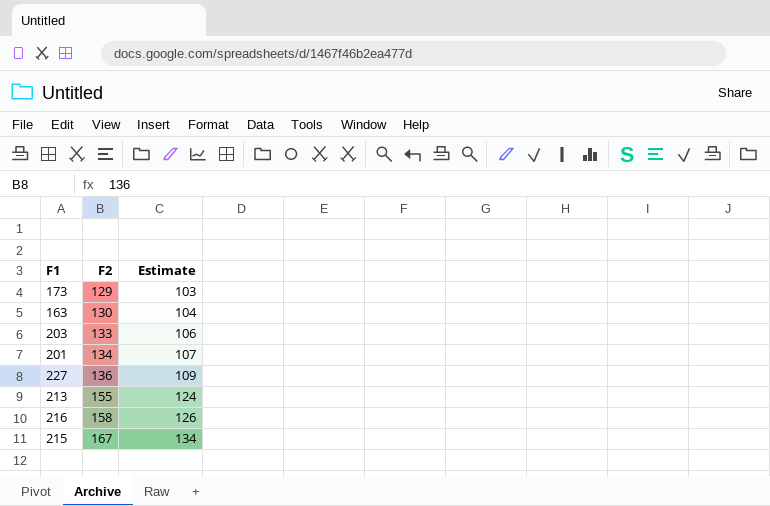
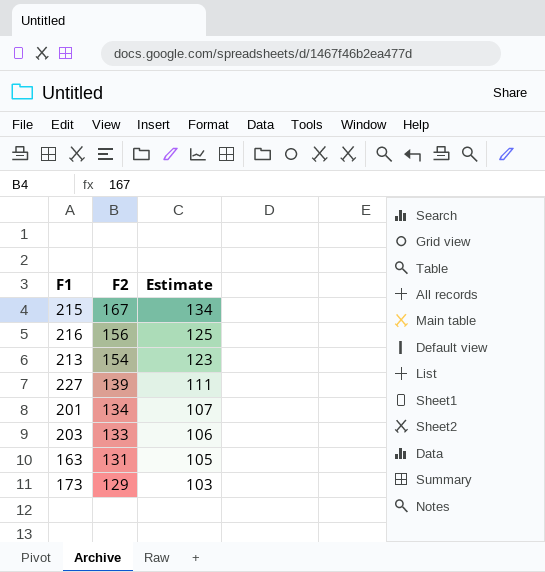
row order: F2 ascending -> F2 descending
216 | F2: 158 -> 156
216 | Estimate: 126 -> 125
213 | F2: 155 -> 154
213 | Estimate: 124 -> 123
227 | F2: 136 -> 139
227 | Estimate: 109 -> 111
163 | F2: 130 -> 131
163 | Estimate: 104 -> 105

